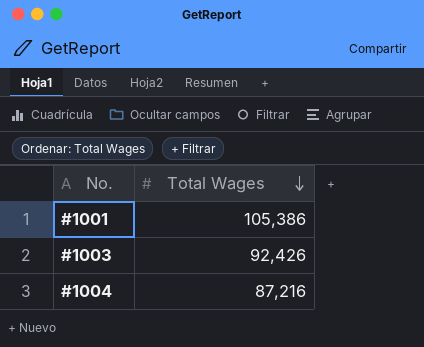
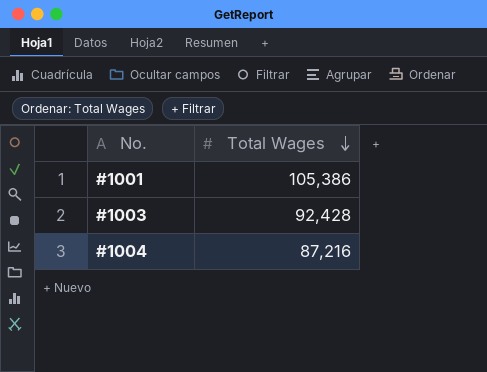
#1003 | Total Wages: 92,426 -> 92,428

